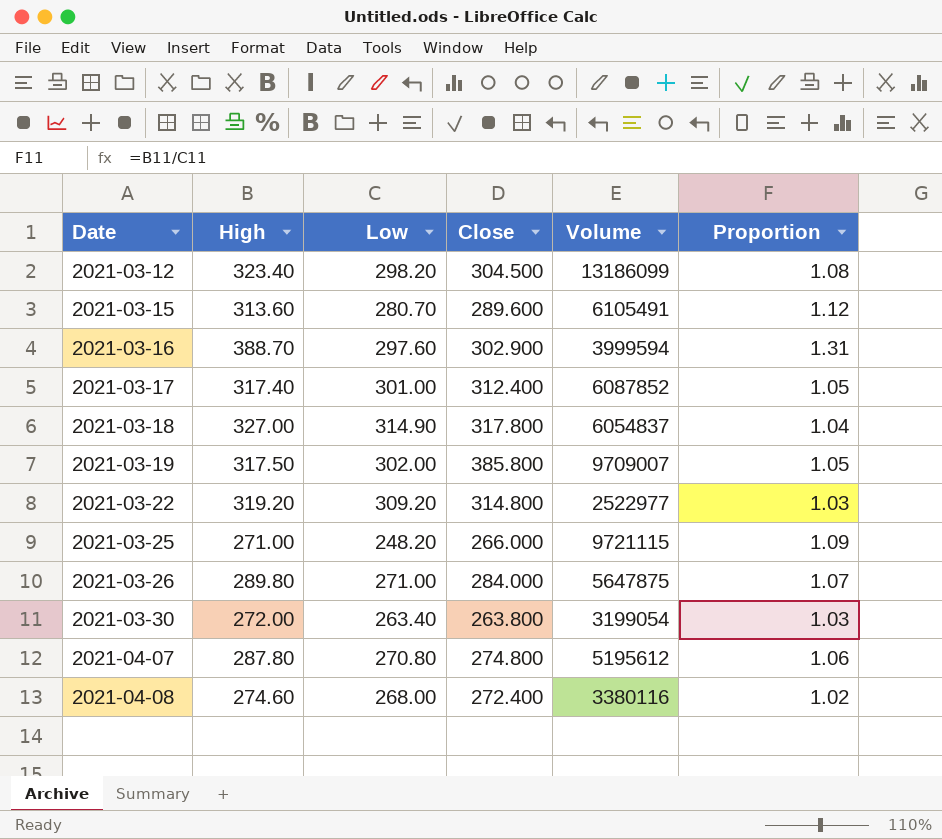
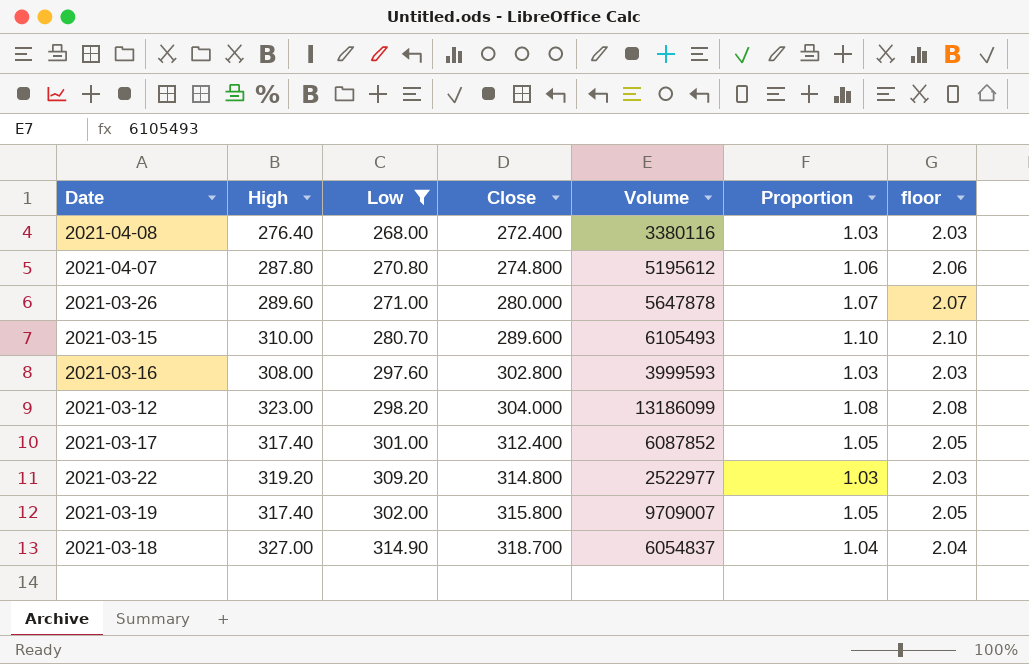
filter: none -> Low >= 268.00
row order: Date ascending -> Close ascending
column floor | formula: none -> [Proportion] + 1
2021-04-08 | High: 274.60 -> 276.40
2021-04-08 | Proportion: 1.02 -> 1.03
2021-03-26 | High: 289.80 -> 289.60
2021-03-26 | Close: 284.000 -> 280.000
2021-03-26 | Volume: 5647875 -> 5647878
2021-03-15 | High: 313.60 -> 310.00
2021-03-15 | Volume: 6105491 -> 6105493
2021-03-15 | Proportion: 1.12 -> 1.10
2021-03-16 | High: 388.70 -> 308.00
2021-03-16 | Close: 302.900 -> 302.800
2021-03-16 | Volume: 3999594 -> 3999593
2021-03-16 | Proportion: 1.31 -> 1.03
2021-03-12 | High: 323.40 -> 323.00
2021-03-12 | Close: 304.500 -> 304.000
2021-03-19 | High: 317.50 -> 317.40
2021-03-19 | Close: 385.800 -> 315.800
2021-03-18 | Close: 317.800 -> 318.700

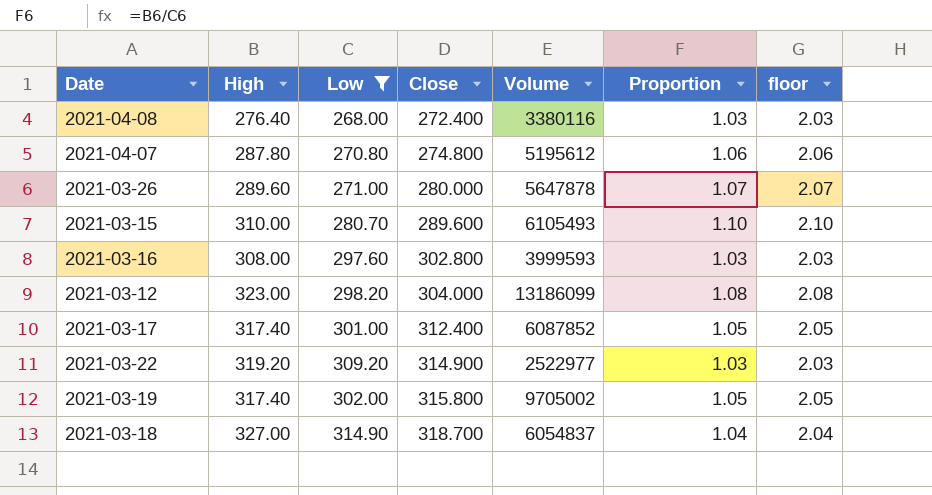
2021-03-22 | Close: 314.800 -> 314.900
2021-03-19 | Volume: 9709007 -> 9705002

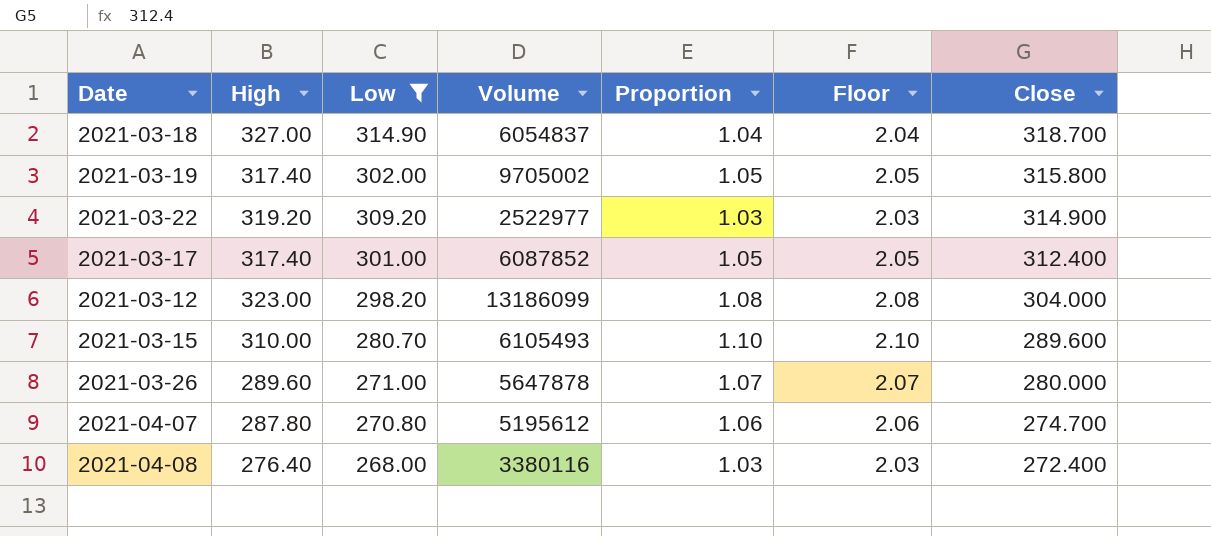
row order: Close ascending -> Close descending
column name: floor -> Floor
column Close | position: 4 -> 7
row 2021-03-16: 308.00 | 297.60 | 302.800 | 3999593 | 1.03 | 2.03 -> none
2021-04-07 | Close: 274.800 -> 274.700

